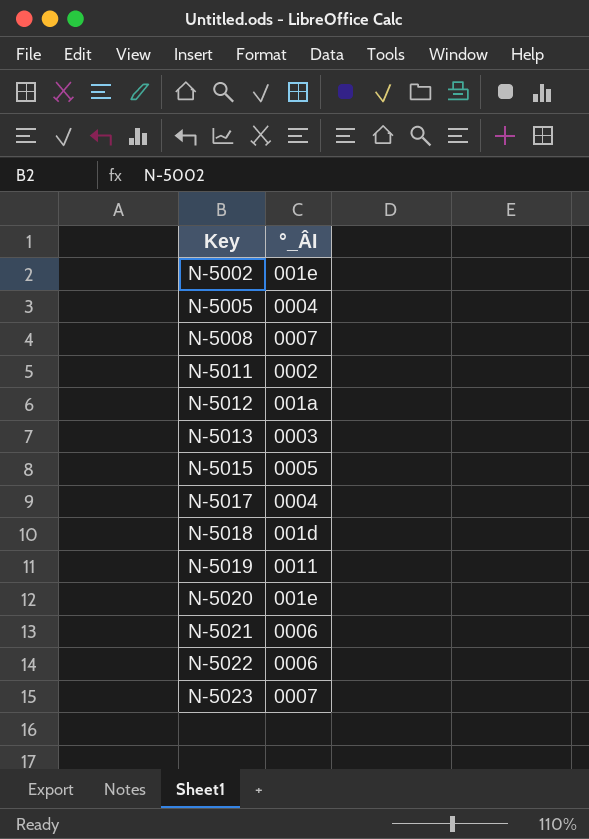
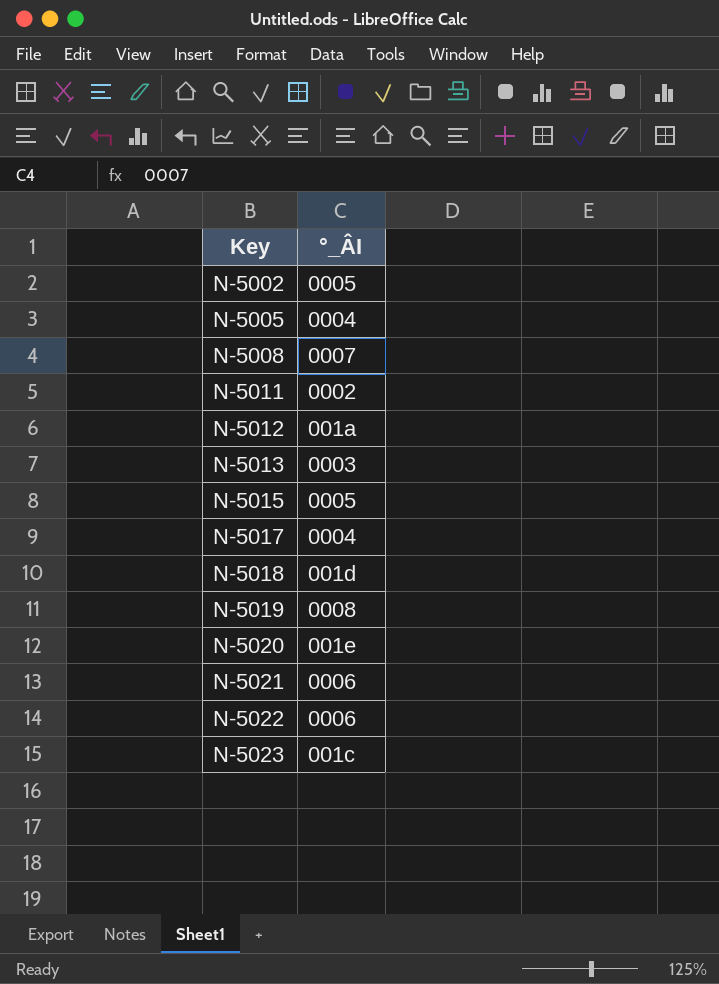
N-5002 | °_ÂI: 001e -> 0005
N-5019 | °_ÂI: 0011 -> 0008
N-5023 | °_ÂI: 0007 -> 001c

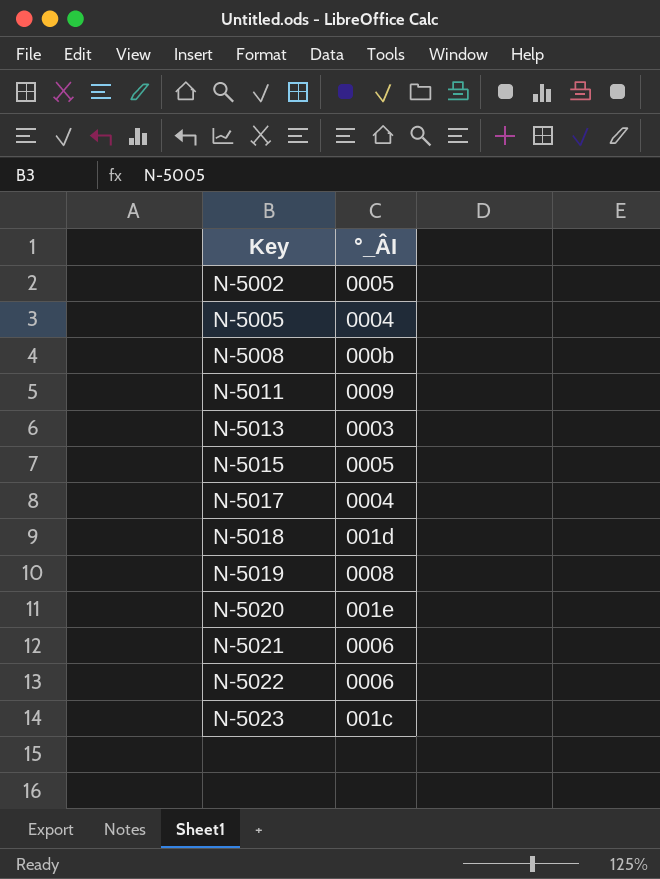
row N-5012: 001a -> none
N-5008 | °_ÂI: 0007 -> 000b
N-5011 | °_ÂI: 0002 -> 0009

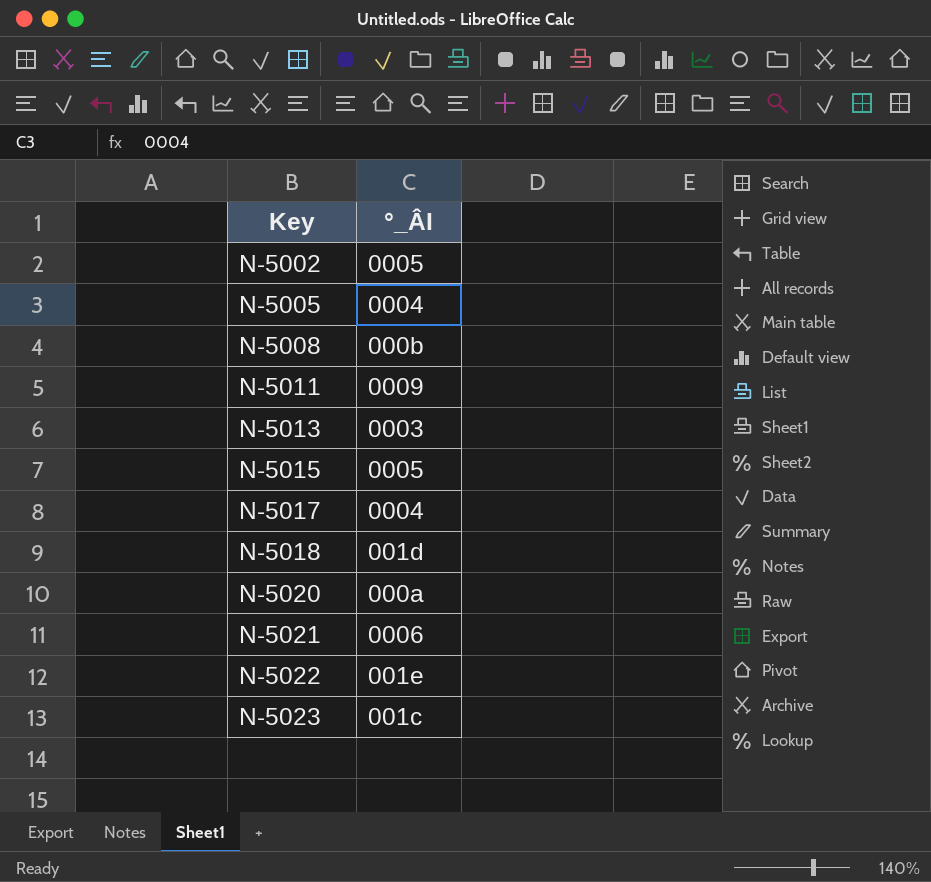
row N-5019: 0008 -> none
N-5020 | °_ÂI: 001e -> 000a
N-5022 | °_ÂI: 0006 -> 001e

